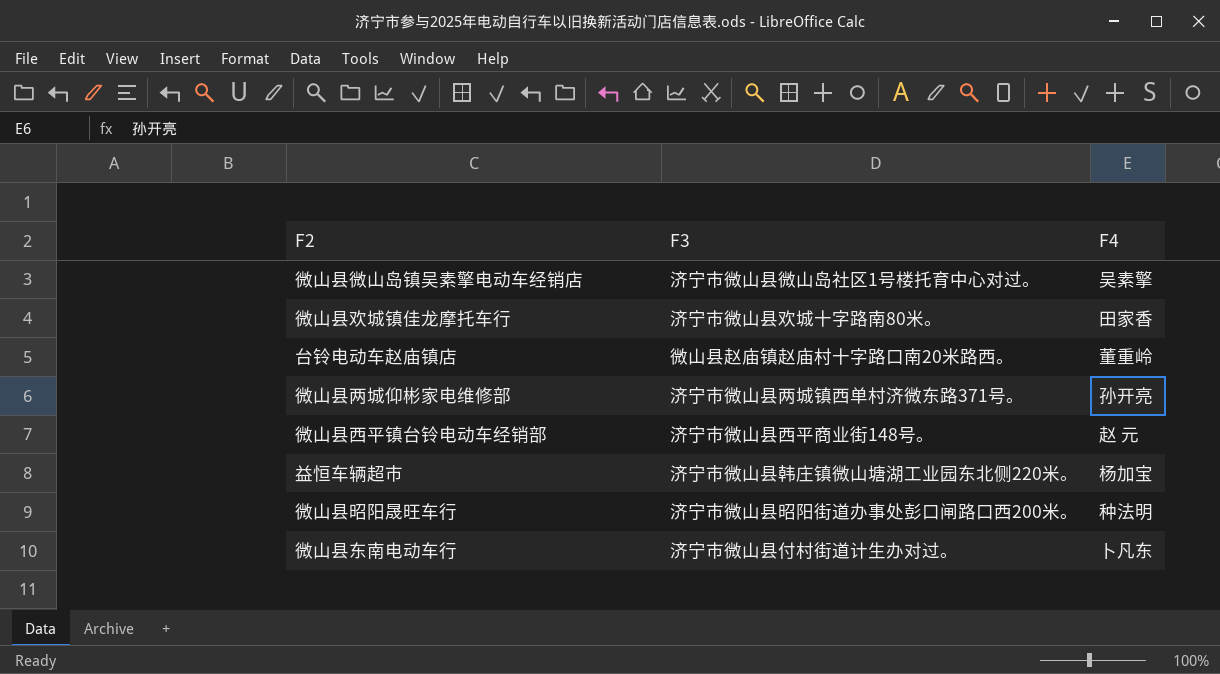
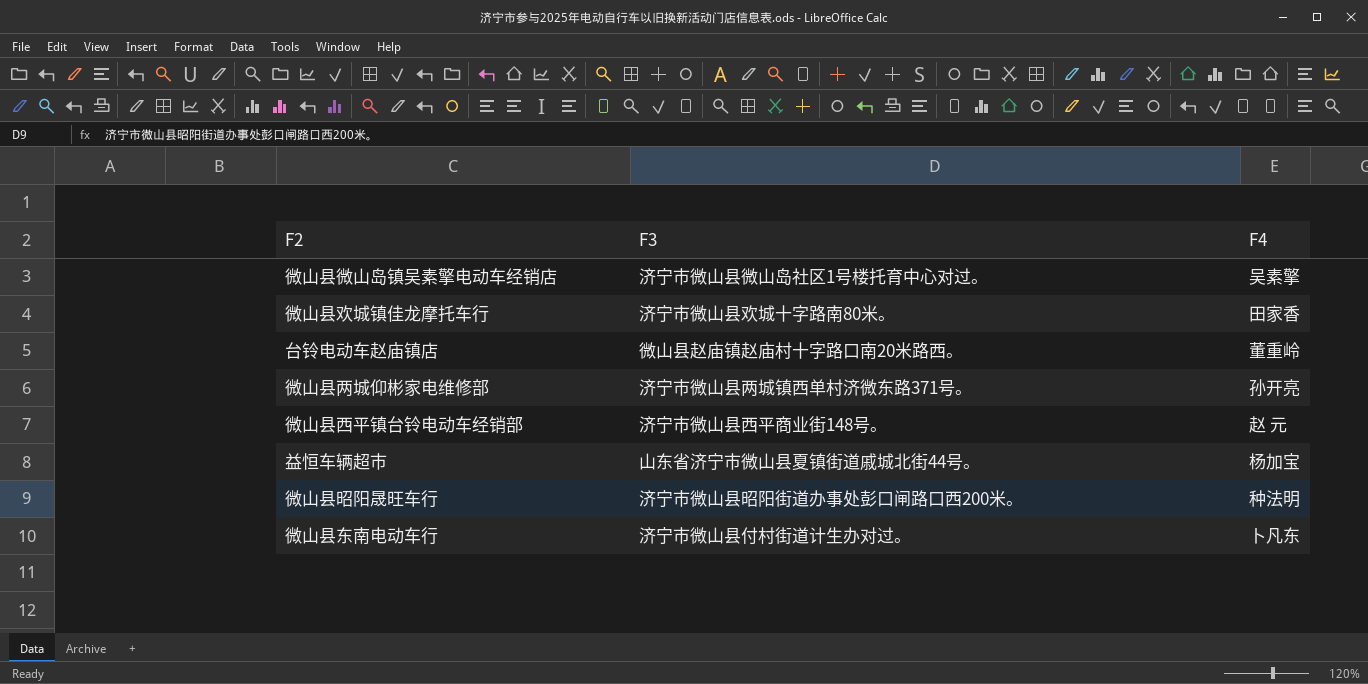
益恒车辆超市 | F3: 济宁市微山县韩庄镇微山塘湖工业园东北侧220米。 -> 山东省济宁市微山县夏镇街道戚城北街44号。

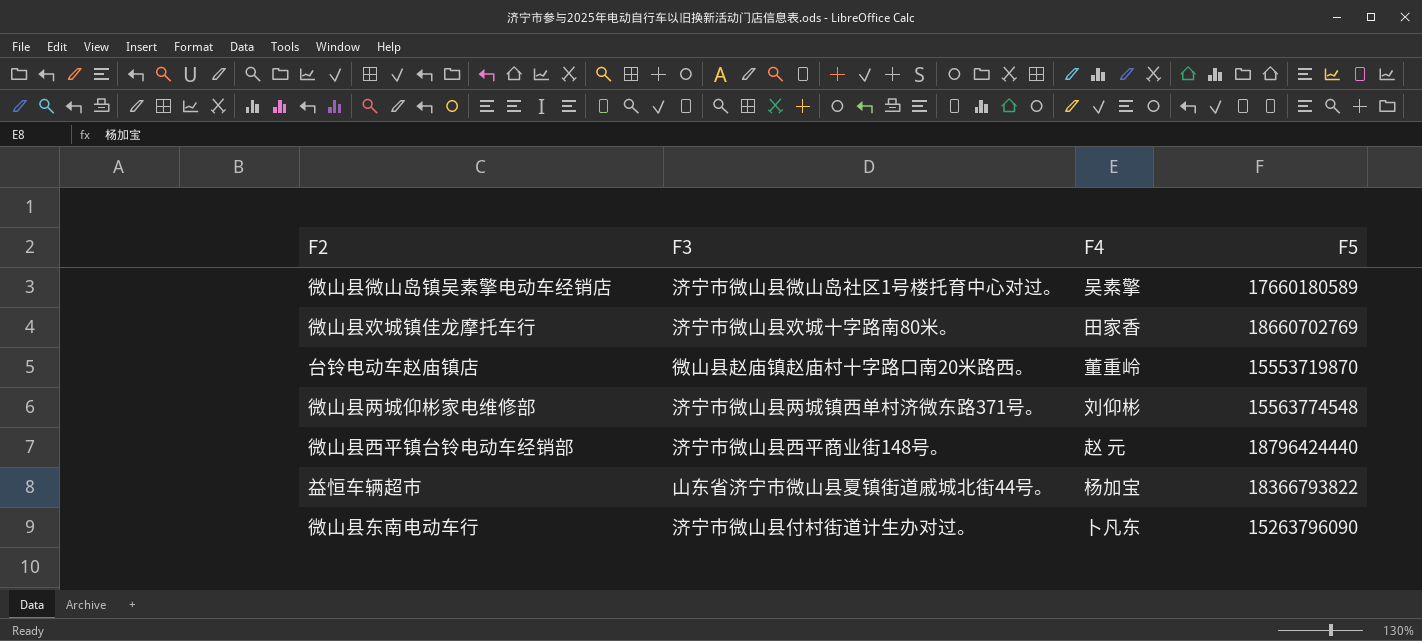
column F5 | position: none -> 4
row 微山县昭阳晟旺车行: 济宁市微山县昭阳街道办事处彭口闸路口西200米。 | 种法明 -> none
微山县两城仰彬家电维修部 | F4: 孙开亮 -> 刘仰彬

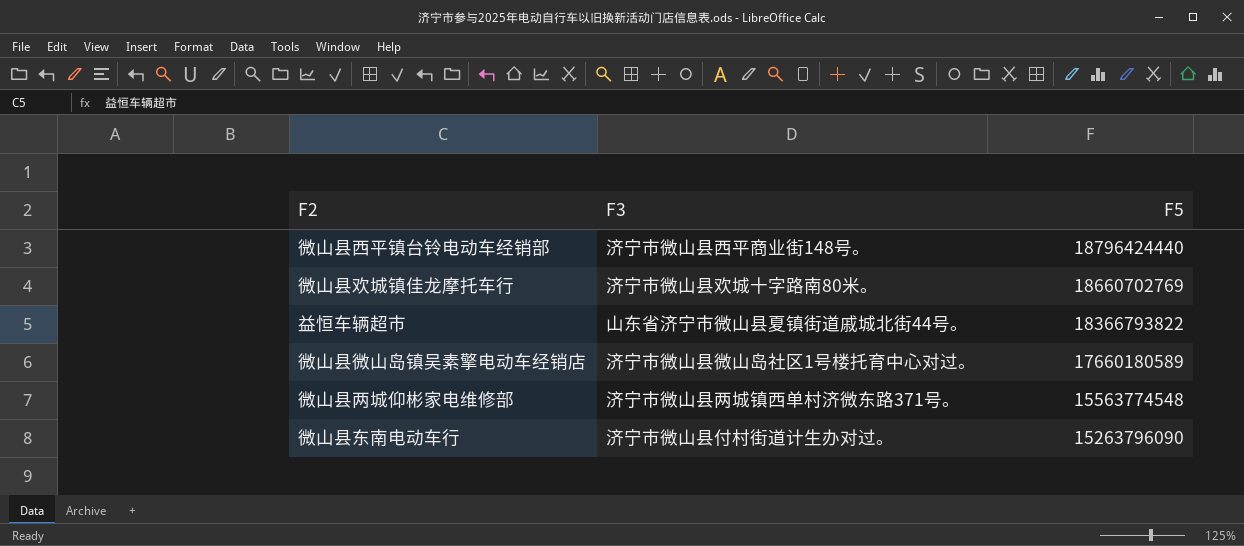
row order: none -> F5 descending
column F4 | position: 3 -> none
row 台铃电动车赵庙镇店: 微山县赵庙镇赵庙村十字路口南20米路西。 | 董重岭 | 15553719870 -> none

